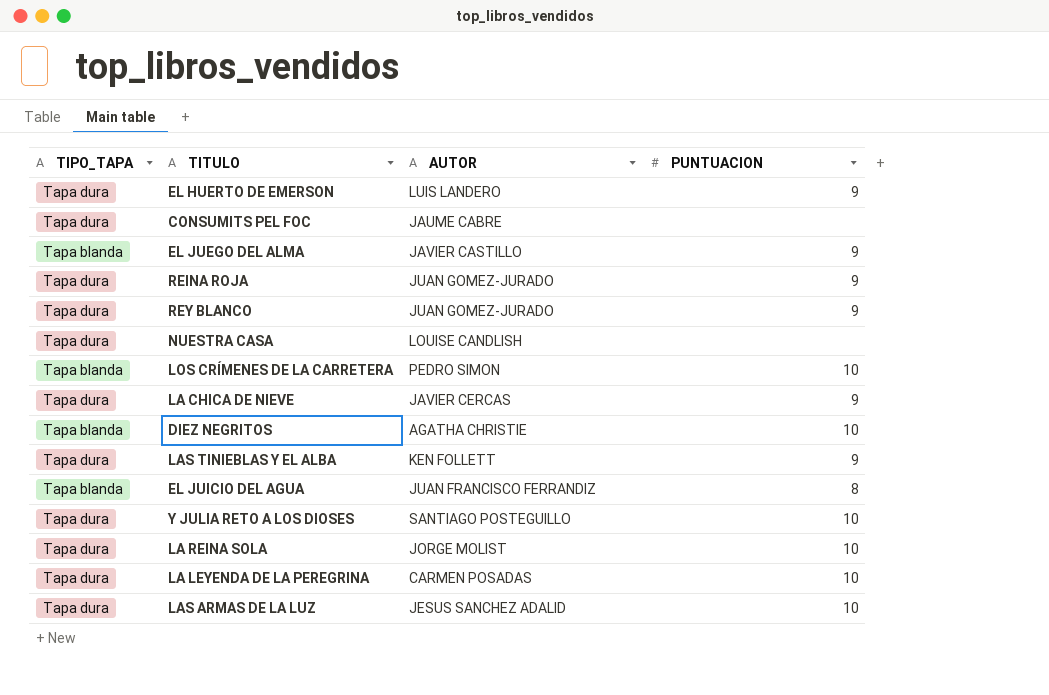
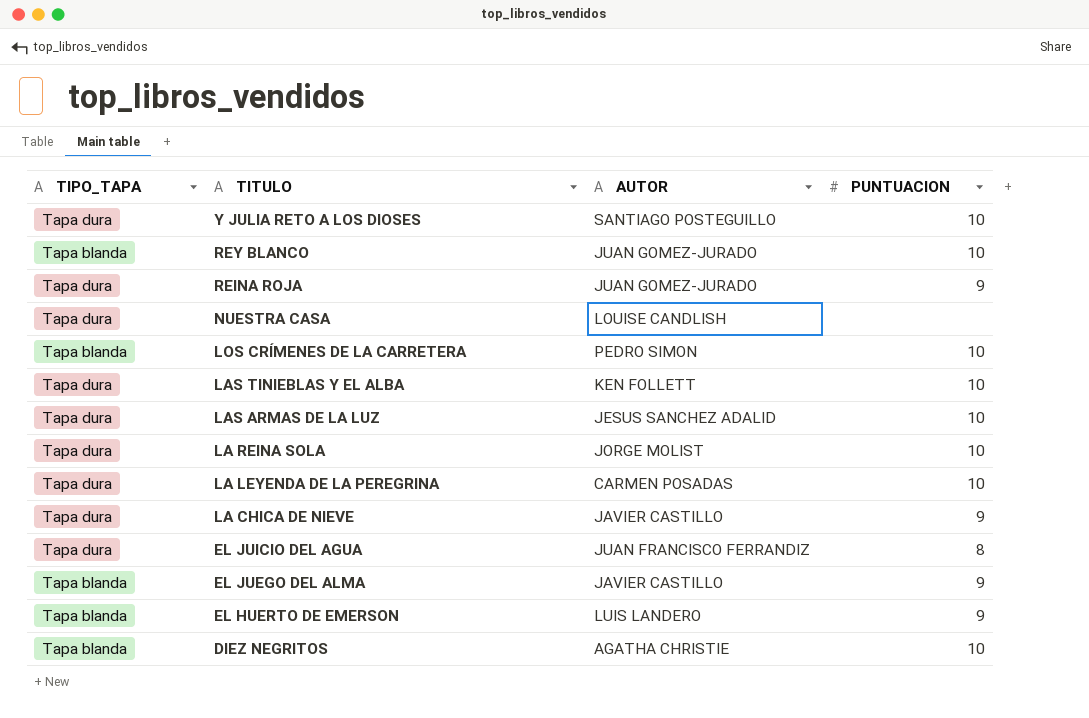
row order: none -> TITULO descending
row CONSUMITS PEL FOC: Tapa dura | JAUME CABRE | none -> none
REY BLANCO | TIPO_TAPA: Tapa dura -> Tapa blanda
REY BLANCO | PUNTUACION: 9 -> 10
LAS TINIEBLAS Y EL ALBA | PUNTUACION: 9 -> 10
LA CHICA DE NIEVE | AUTOR: JAVIER CERCAS -> JAVIER CASTILLO
EL JUICIO DEL AGUA | TIPO_TAPA: Tapa blanda -> Tapa dura
EL HUERTO DE EMERSON | TIPO_TAPA: Tapa dura -> Tapa blanda

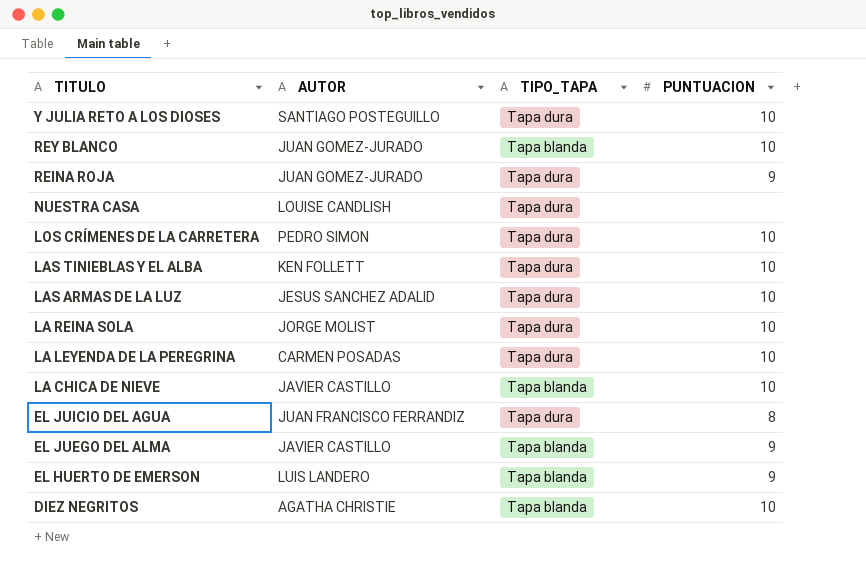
column TIPO_TAPA | position: 1 -> 3
LOS CRÍMENES DE LA CARRETERA | TIPO_TAPA: Tapa blanda -> Tapa dura
LA CHICA DE NIEVE | TIPO_TAPA: Tapa dura -> Tapa blanda
LA CHICA DE NIEVE | PUNTUACION: 9 -> 10

